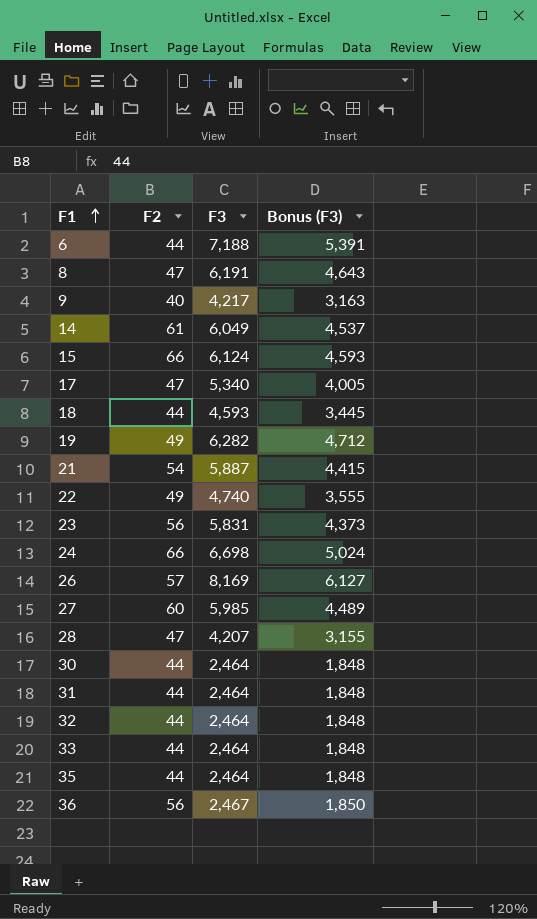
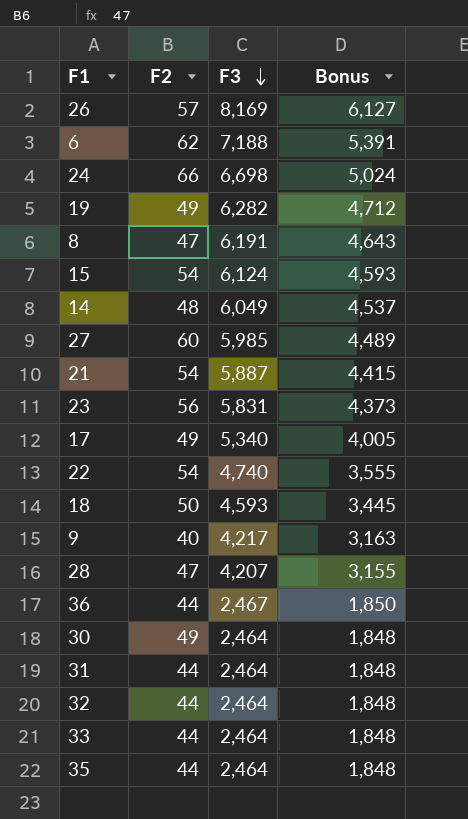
row order: F1 ascending -> F3 descending
column name: Bonus (F3) -> Bonus
6 | F2: 44 -> 62
15 | F2: 66 -> 54
14 | F2: 61 -> 48
17 | F2: 47 -> 49
22 | F2: 49 -> 54
18 | F2: 44 -> 50
36 | F2: 56 -> 44
30 | F2: 44 -> 49

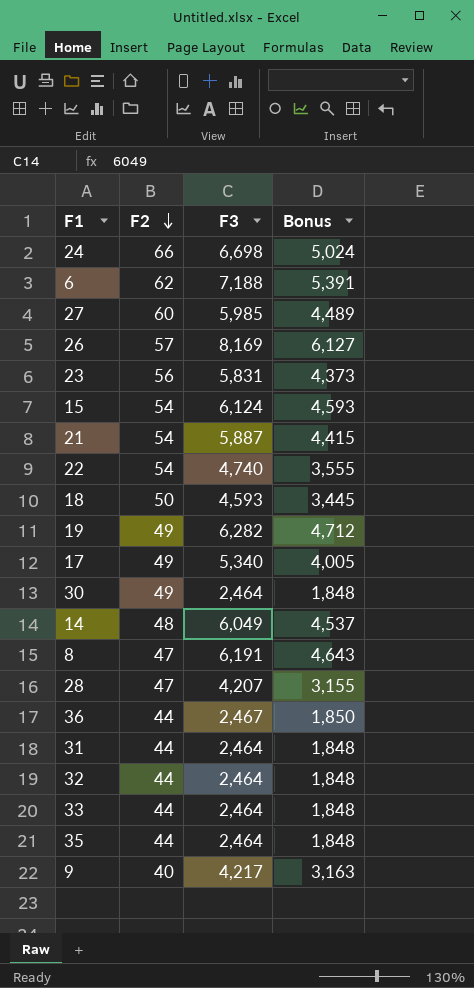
row order: F3 descending -> F2 descending

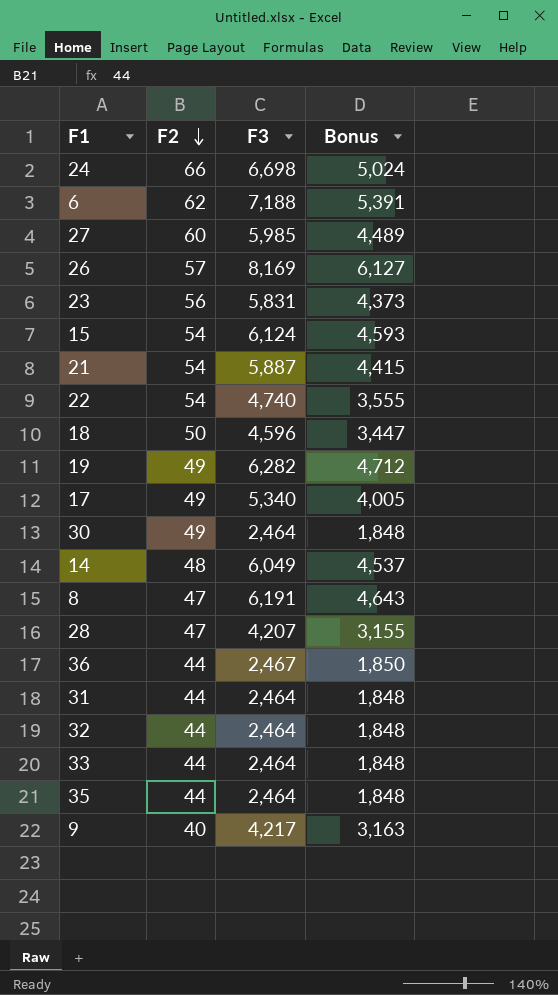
18 | F3: 4,593 -> 4,596
18 | Bonus: 3,445 -> 3,447

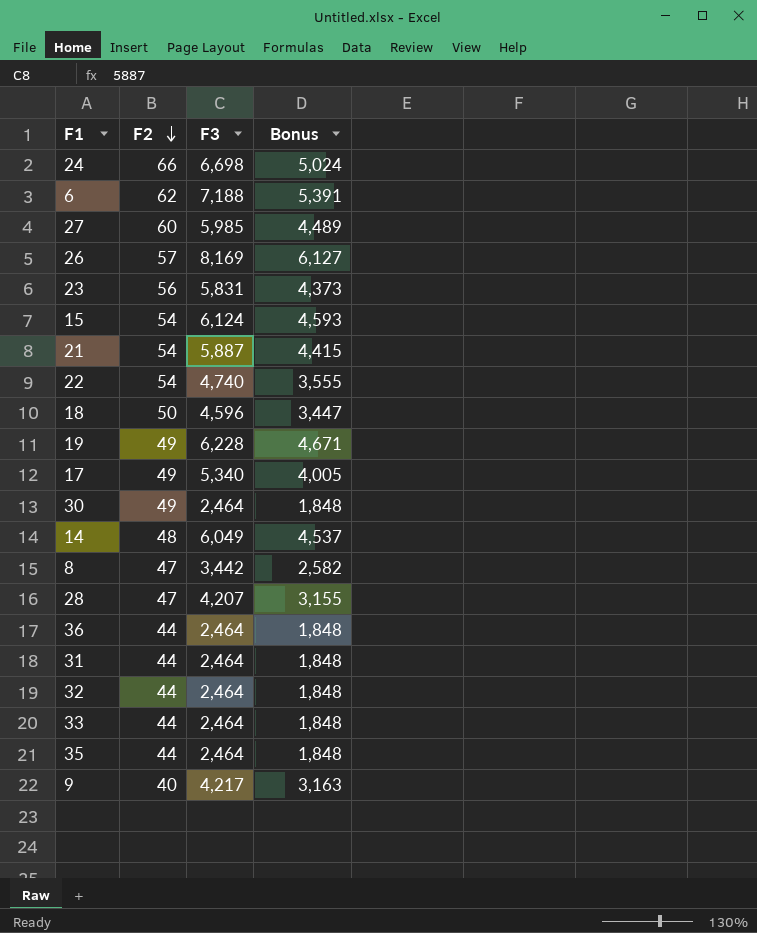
19 | F3: 6,282 -> 6,228
19 | Bonus: 4,712 -> 4,671
8 | F3: 6,191 -> 3,442
8 | Bonus: 4,643 -> 2,582
36 | F3: 2,467 -> 2,464
36 | Bonus: 1,850 -> 1,848

